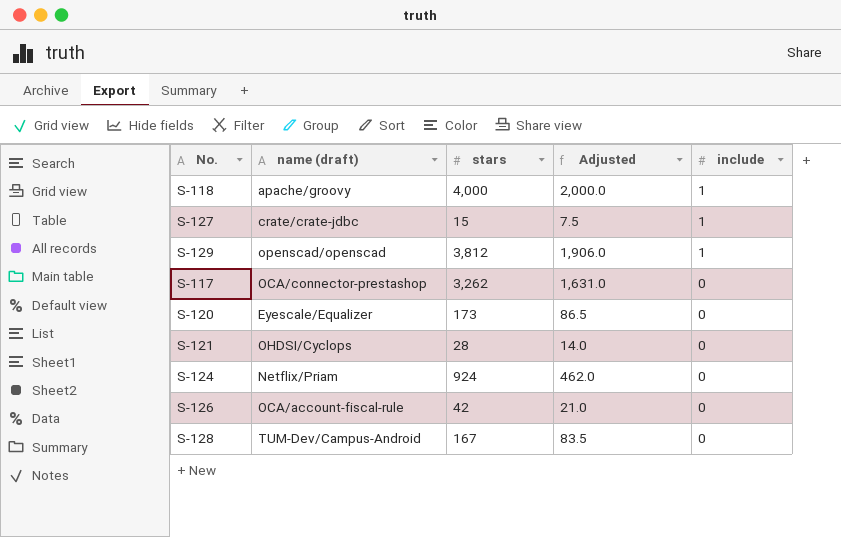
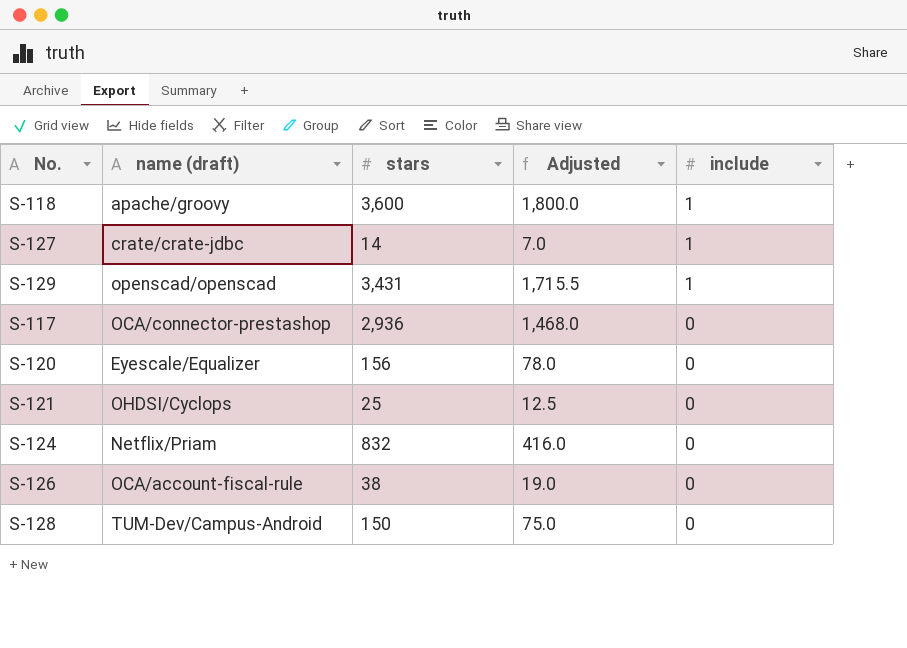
S-118 | stars: 4,000 -> 3,600
S-118 | Adjusted: 2,000.0 -> 1,800.0
S-127 | stars: 15 -> 14
S-127 | Adjusted: 7.5 -> 7.0
S-129 | stars: 3,812 -> 3,431
S-129 | Adjusted: 1,906.0 -> 1,715.5
S-117 | stars: 3,262 -> 2,936
S-117 | Adjusted: 1,631.0 -> 1,468.0
S-120 | stars: 173 -> 156
S-120 | Adjusted: 86.5 -> 78.0
S-121 | stars: 28 -> 25
S-121 | Adjusted: 14.0 -> 12.5
S-124 | stars: 924 -> 832
S-124 | Adjusted: 462.0 -> 416.0
S-126 | stars: 42 -> 38
S-126 | Adjusted: 21.0 -> 19.0
S-128 | stars: 167 -> 150
S-128 | Adjusted: 83.5 -> 75.0

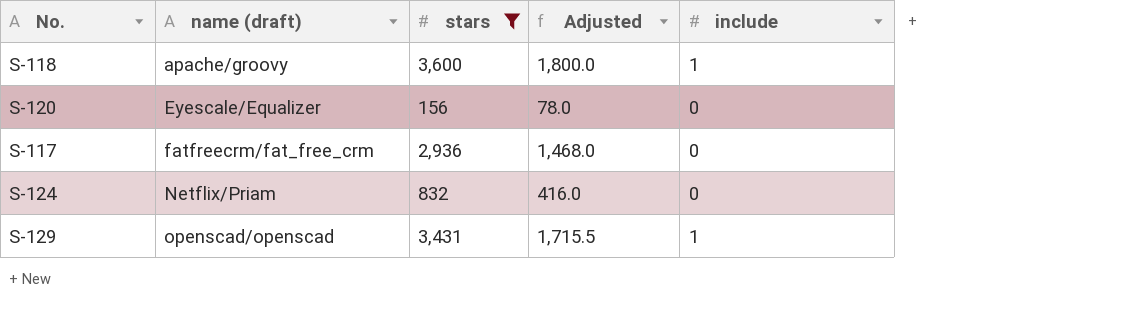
filter: none -> stars >= 156
row order: include descending -> name (draft) ascending
S-117 | name (draft): OCA/connector-prestashop -> fatfreecrm/fat_free_crm

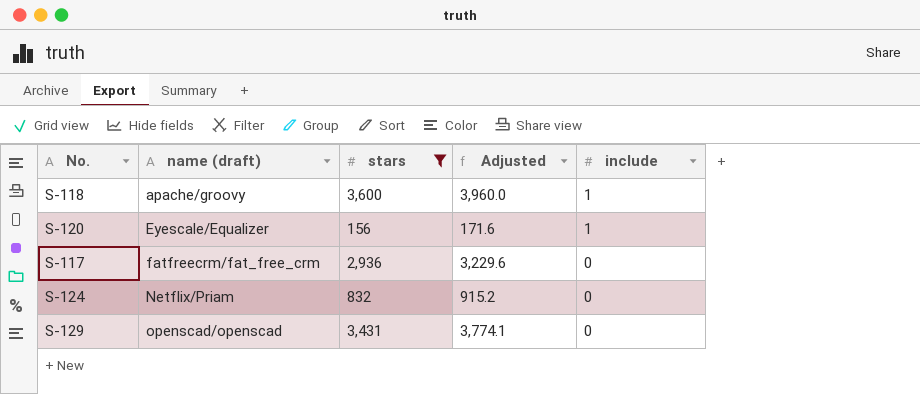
column Adjusted | formula: [stars] * 0.5 -> [stars] * 1.1
S-120 | include: 0 -> 1
S-129 | include: 1 -> 0

